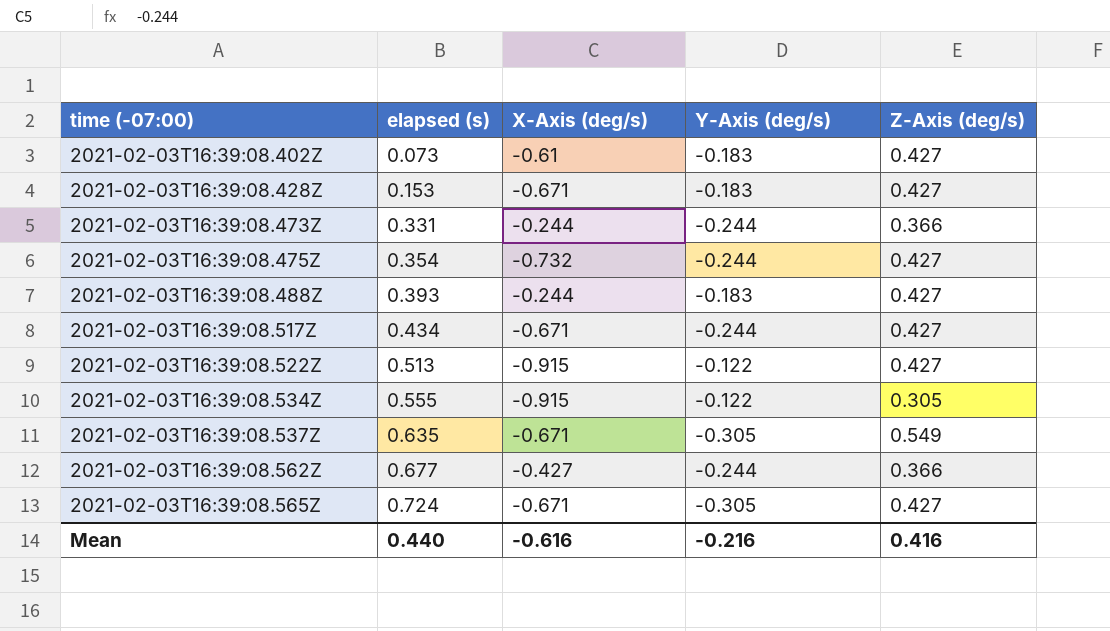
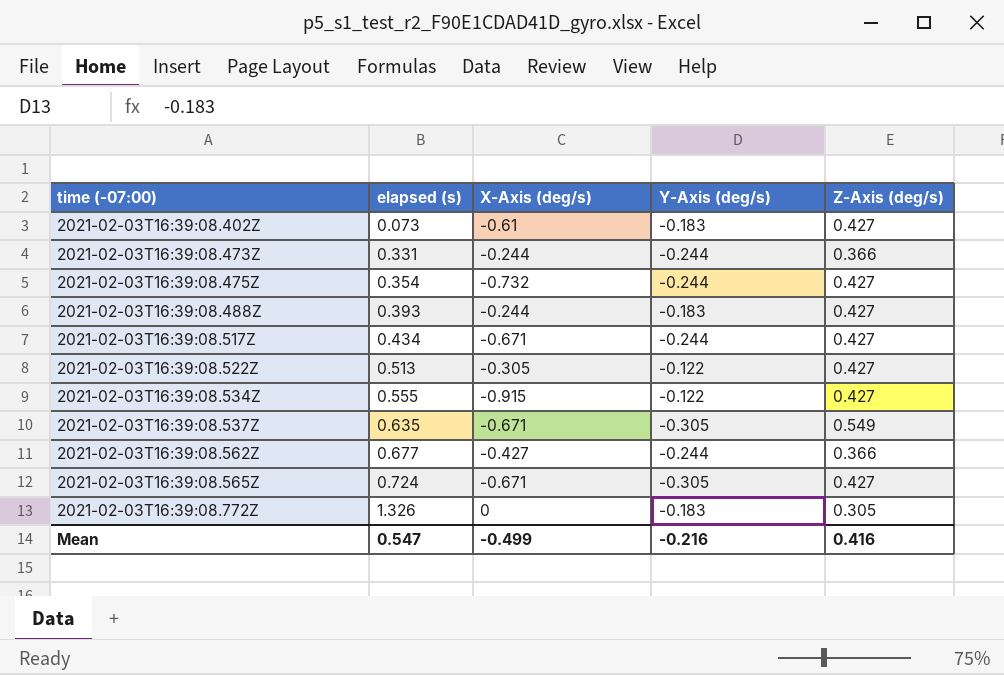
row 2021-02-03T16:39:08.428Z: 0.153 | -0.671 | -0.183 | 0.427 -> none
2021-02-03T16:39:08.522Z | X-Axis (deg/s): -0.915 -> -0.305
2021-02-03T16:39:08.534Z | Z-Axis (deg/s): 0.305 -> 0.427
row 2021-02-03T16:39:08.772Z: none -> 1.326 | 0 | -0.183 | 0.305
Mean | elapsed (s): 0.440 -> 0.547
Mean | X-Axis (deg/s): -0.616 -> -0.499

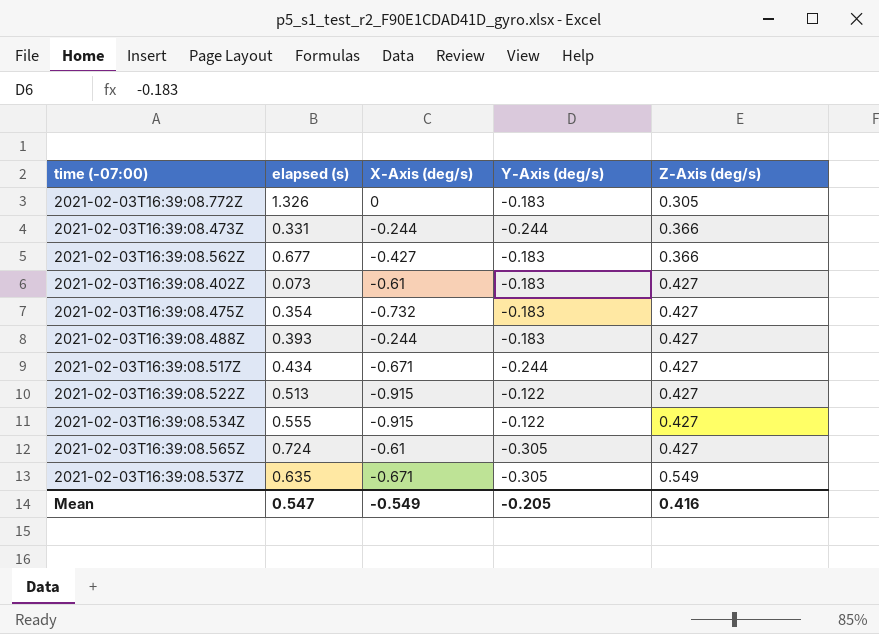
row order: time (-07:00) ascending -> Z-Axis (deg/s) ascending
2021-02-03T16:39:08.562Z | Y-Axis (deg/s): -0.244 -> -0.183
2021-02-03T16:39:08.475Z | Y-Axis (deg/s): -0.244 -> -0.183
2021-02-03T16:39:08.522Z | X-Axis (deg/s): -0.305 -> -0.915
2021-02-03T16:39:08.565Z | X-Axis (deg/s): -0.671 -> -0.61
Mean | X-Axis (deg/s): -0.499 -> -0.549
Mean | Y-Axis (deg/s): -0.216 -> -0.205

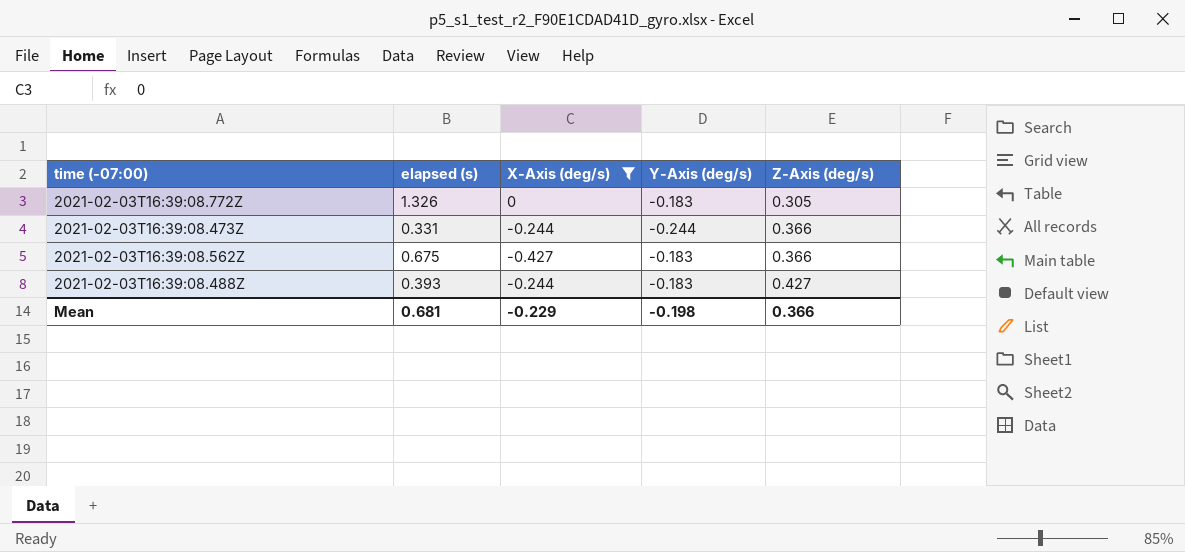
filter: none -> X-Axis (deg/s) >= -0.427
2021-02-03T16:39:08.562Z | elapsed (s): 0.677 -> 0.675
Mean | elapsed (s): 0.547 -> 0.681
Mean | X-Axis (deg/s): -0.549 -> -0.229
Mean | Y-Axis (deg/s): -0.205 -> -0.198
Mean | Z-Axis (deg/s): 0.416 -> 0.366

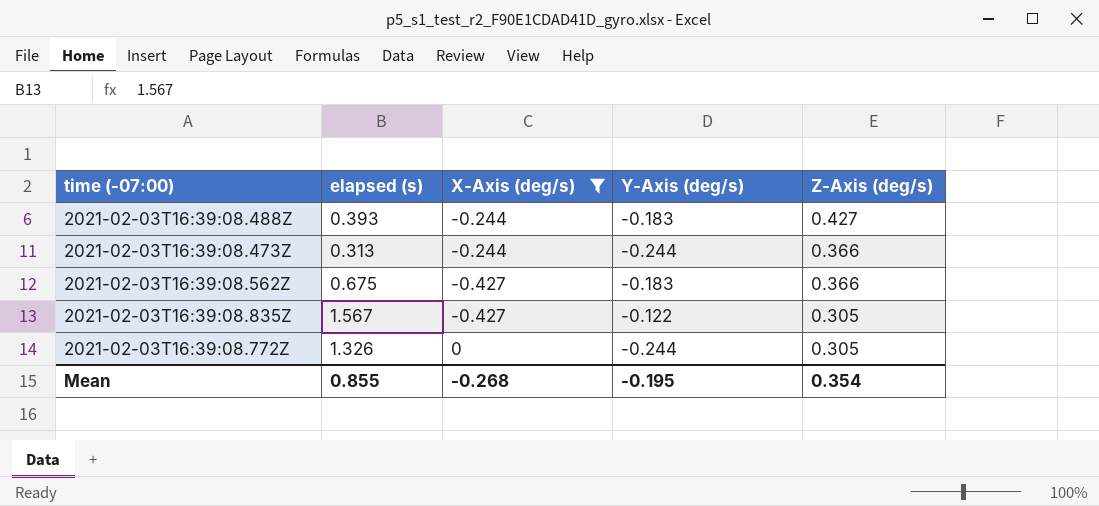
row order: Z-Axis (deg/s) ascending -> Z-Axis (deg/s) descending
2021-02-03T16:39:08.473Z | elapsed (s): 0.331 -> 0.313
row 2021-02-03T16:39:08.835Z: none -> 1.567 | -0.427 | -0.122 | 0.305
2021-02-03T16:39:08.772Z | Y-Axis (deg/s): -0.183 -> -0.244
Mean | elapsed (s): 0.681 -> 0.855
Mean | X-Axis (deg/s): -0.229 -> -0.268
Mean | Y-Axis (deg/s): -0.198 -> -0.195
Mean | Z-Axis (deg/s): 0.366 -> 0.354

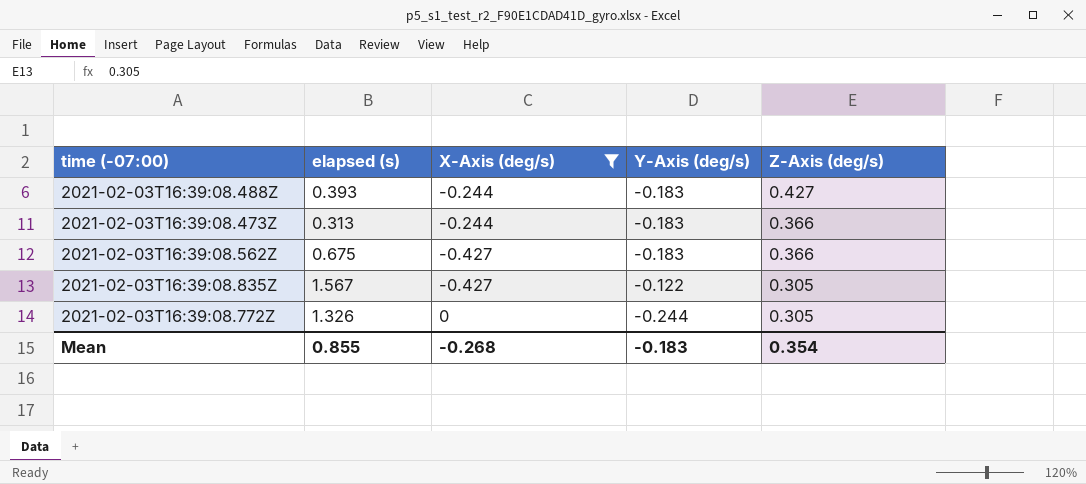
2021-02-03T16:39:08.473Z | Y-Axis (deg/s): -0.244 -> -0.183
Mean | Y-Axis (deg/s): -0.195 -> -0.183

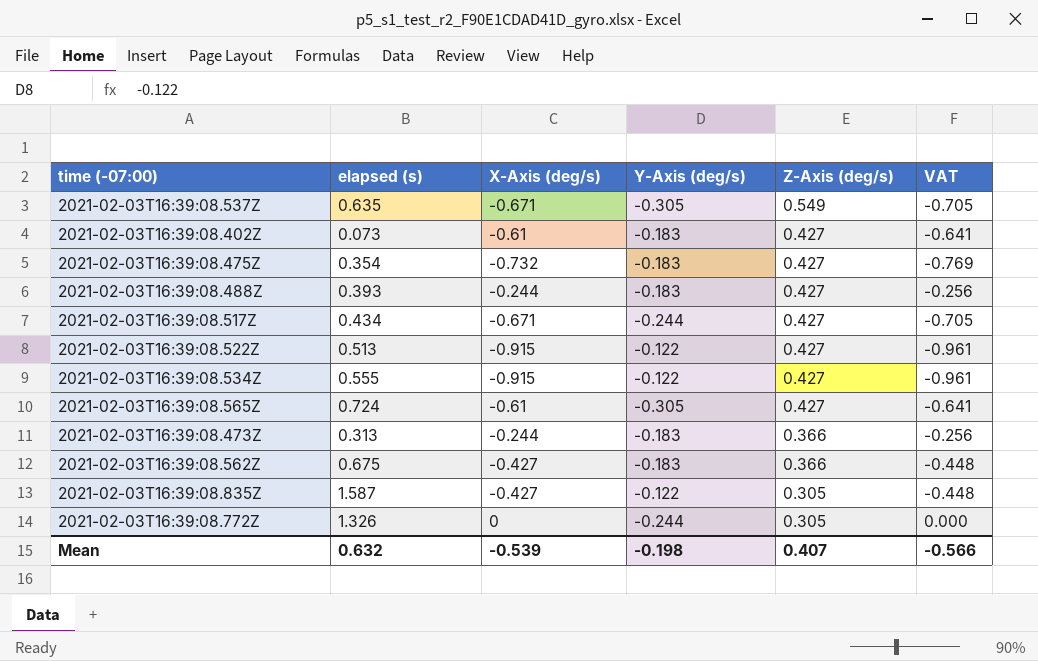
filter: X-Axis (deg/s) >= -0.427 -> none
column VAT | formula: none -> [X-Axis (deg/s)] * 1.05
2021-02-03T16:39:08.835Z | elapsed (s): 1.567 -> 1.587
Mean | elapsed (s): 0.855 -> 0.632
Mean | X-Axis (deg/s): -0.268 -> -0.539
Mean | Y-Axis (deg/s): -0.183 -> -0.198
Mean | Z-Axis (deg/s): 0.354 -> 0.407

